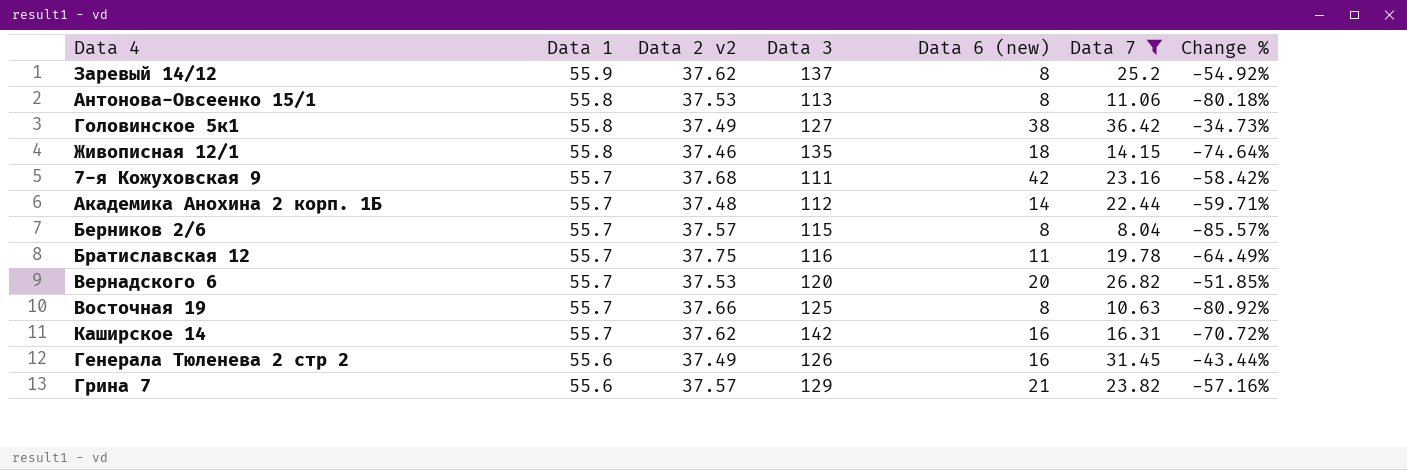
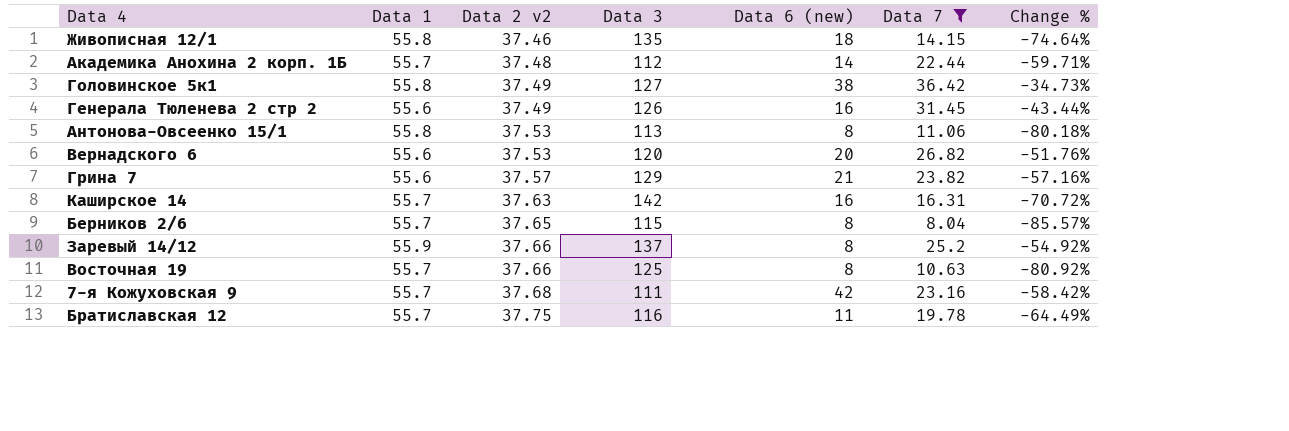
row order: Data 1 descending -> Data 2 v2 ascending
Вернадского 6 | Data 1: 55.7 -> 55.6
Вернадского 6 | Change %: -51.85% -> -51.76%
Каширское 14 | Data 2 v2: 37.62 -> 37.63
Берников 2/6 | Data 2 v2: 37.57 -> 37.65
Заревый 14/12 | Data 2 v2: 37.62 -> 37.66

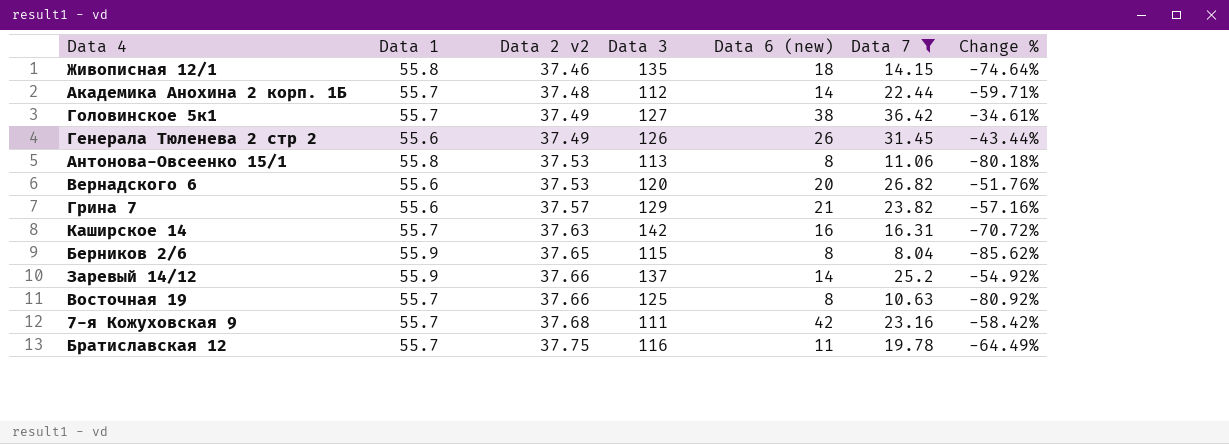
Головинское 5к1 | Data 1: 55.8 -> 55.7
Головинское 5к1 | Change %: -34.73% -> -34.61%
Генерала Тюленева 2 стр 2 | Data 6 (new): 16 -> 26
Берников 2/6 | Data 1: 55.7 -> 55.9
Берников 2/6 | Change %: -85.57% -> -85.62%
Заревый 14/12 | Data 6 (new): 8 -> 14

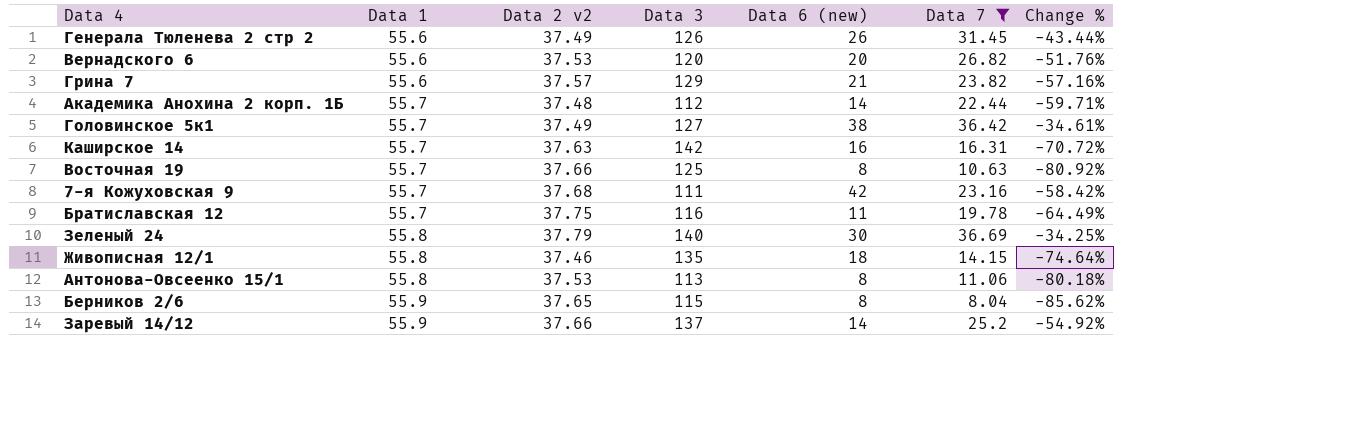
row order: Data 2 v2 ascending -> Data 1 ascending
row Зеленый 24: none -> 55.8 | 37.79 | 140 | 30 | 36.69 | -34.25%

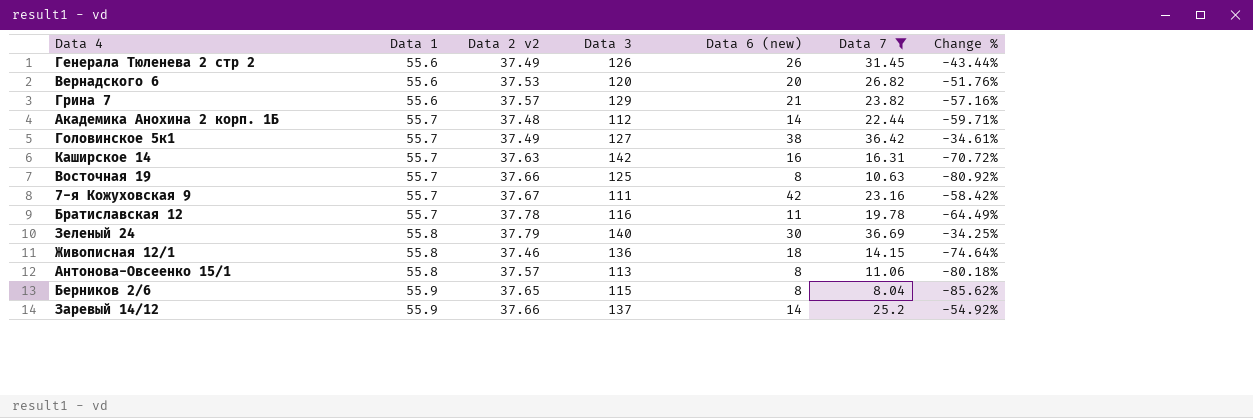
7-я Кожуховская 9 | Data 2 v2: 37.68 -> 37.67
Братиславская 12 | Data 2 v2: 37.75 -> 37.78
Живописная 12/1 | Data 3: 135 -> 136
Антонова-Овсеенко 15/1 | Data 2 v2: 37.53 -> 37.57

